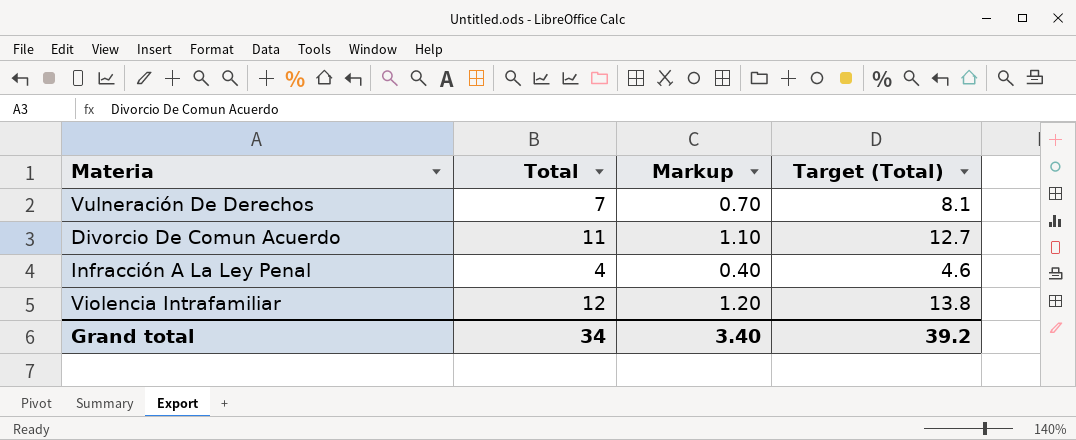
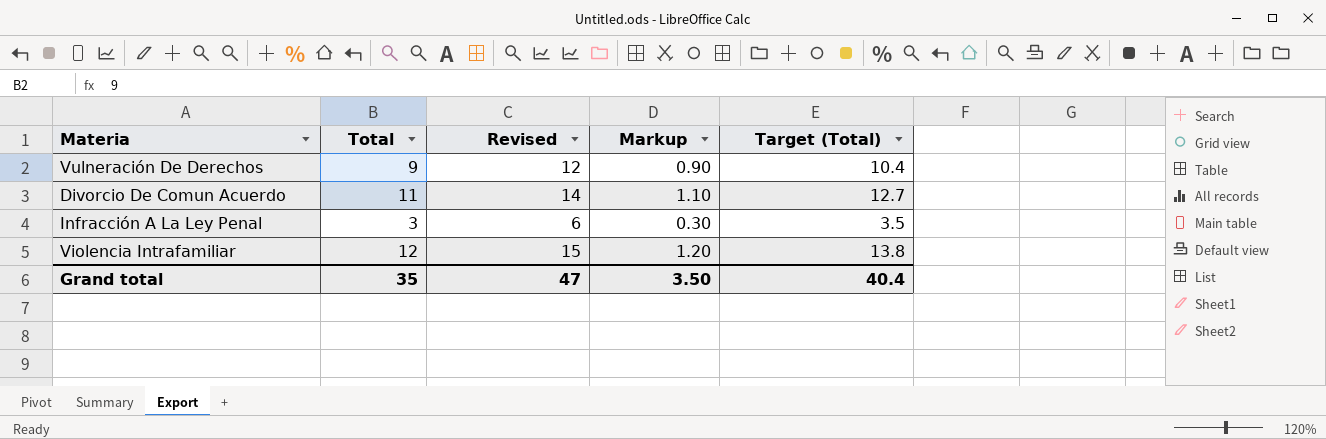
column Revised | formula: none -> [Total] + 3
Vulneración De Derechos | Total: 7 -> 9
Vulneración De Derechos | Markup: 0.70 -> 0.90
Vulneración De Derechos | Target (Total): 8.1 -> 10.4
Infracción A La Ley Penal | Total: 4 -> 3
Infracción A La Ley Penal | Markup: 0.40 -> 0.30
Infracción A La Ley Penal | Target (Total): 4.6 -> 3.5
Grand total | Total: 34 -> 35
Grand total | Markup: 3.40 -> 3.50
Grand total | Target (Total): 39.2 -> 40.4

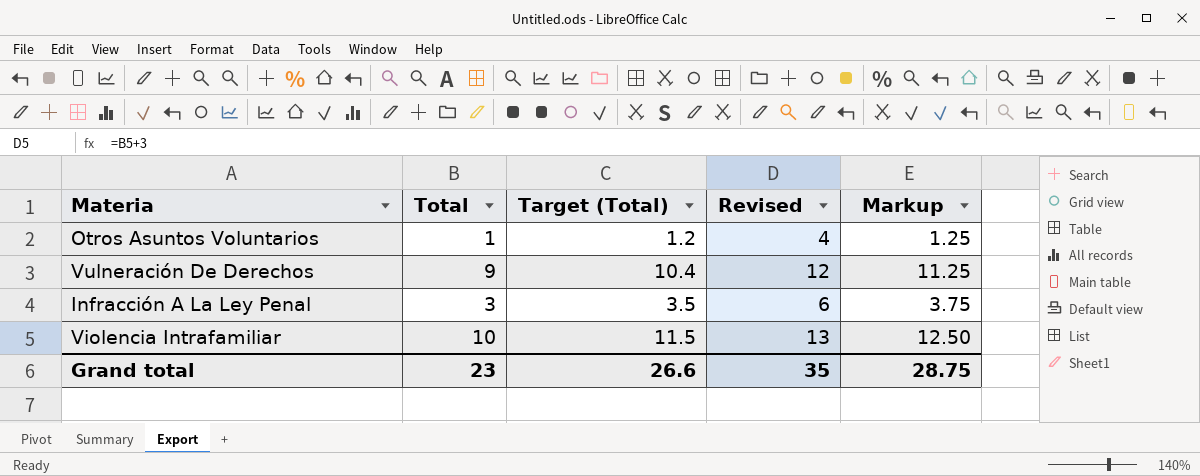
column Target (Total) | position: 5 -> 3
column Markup | formula: [Total] * 0.1 -> [Total] * 1.25
row Divorcio De Comun Acuerdo: 11 | 14 | 1.10 | 12.7 -> none
row Otros Asuntos Voluntarios: none -> 1 | 1.2 | 4 | 1.25
Violencia Intrafamiliar | Total: 12 -> 10
Violencia Intrafamiliar | Target (Total): 13.8 -> 11.5
Violencia Intrafamiliar | Revised: 15 -> 13
Grand total | Total: 35 -> 23
Grand total | Target (Total): 40.4 -> 26.6
Grand total | Revised: 47 -> 35
Grand total | Markup: 3.50 -> 28.75

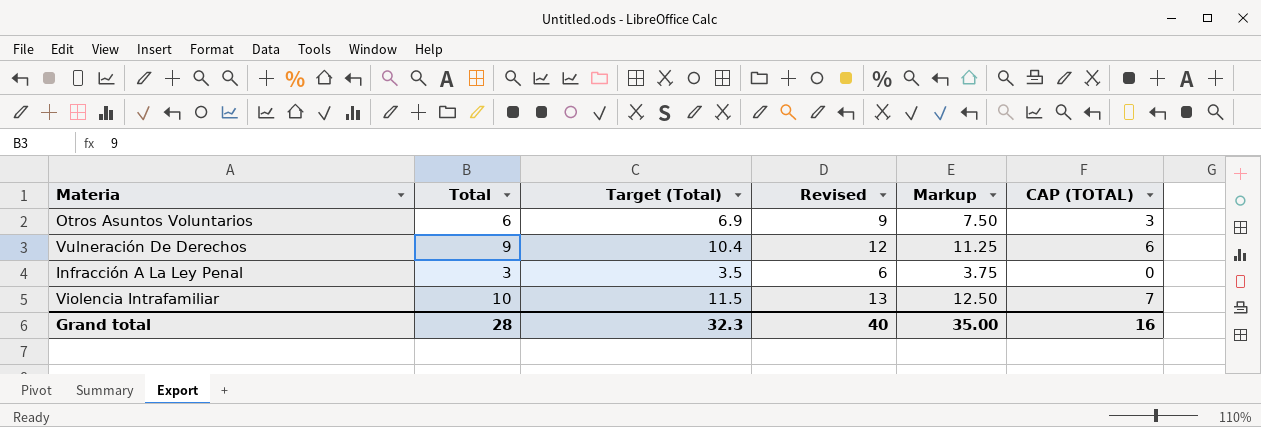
column CAP (TOTAL) | formula: none -> [Total] - 3
Otros Asuntos Voluntarios | Total: 1 -> 6
Otros Asuntos Voluntarios | Target (Total): 1.2 -> 6.9
Otros Asuntos Voluntarios | Revised: 4 -> 9
Otros Asuntos Voluntarios | Markup: 1.25 -> 7.50
Grand total | Total: 23 -> 28
Grand total | Target (Total): 26.6 -> 32.3
Grand total | Revised: 35 -> 40
Grand total | Markup: 28.75 -> 35.00

